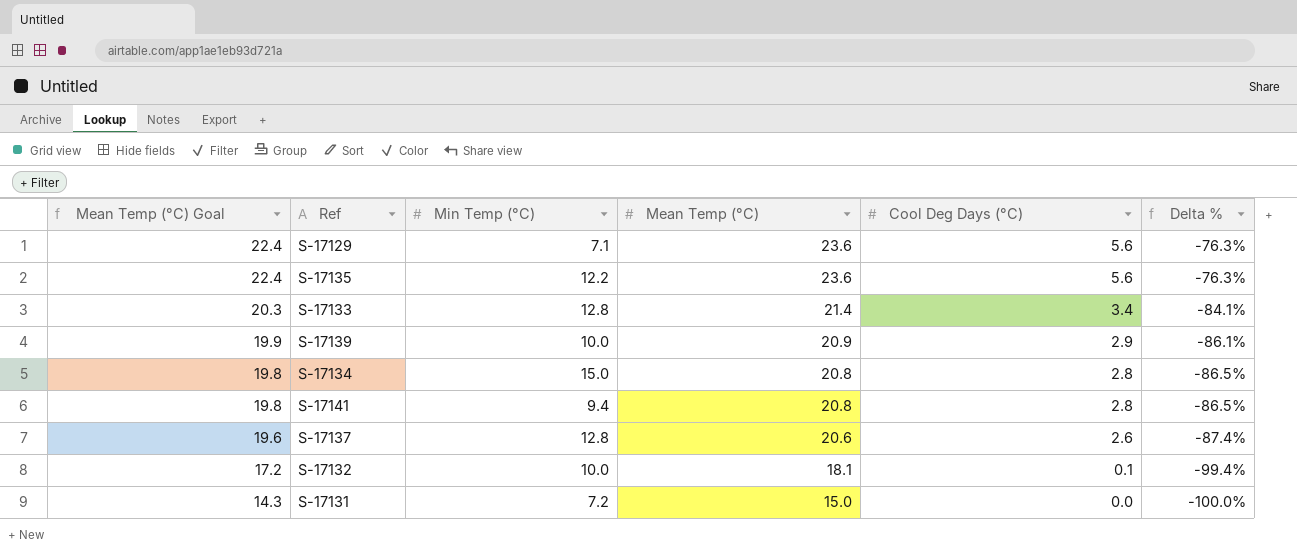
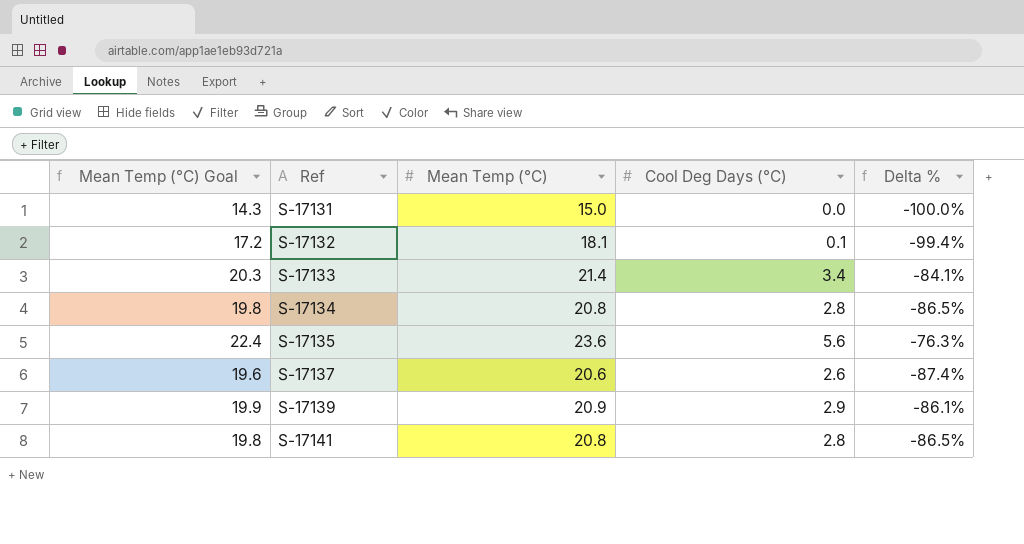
row order: Mean Temp (°C) Goal descending -> Ref ascending
column Min Temp (°C) | position: 3 -> none
row S-17129: 22.4 | 7.1 | 23.6 | 5.6 | -76.3% -> none

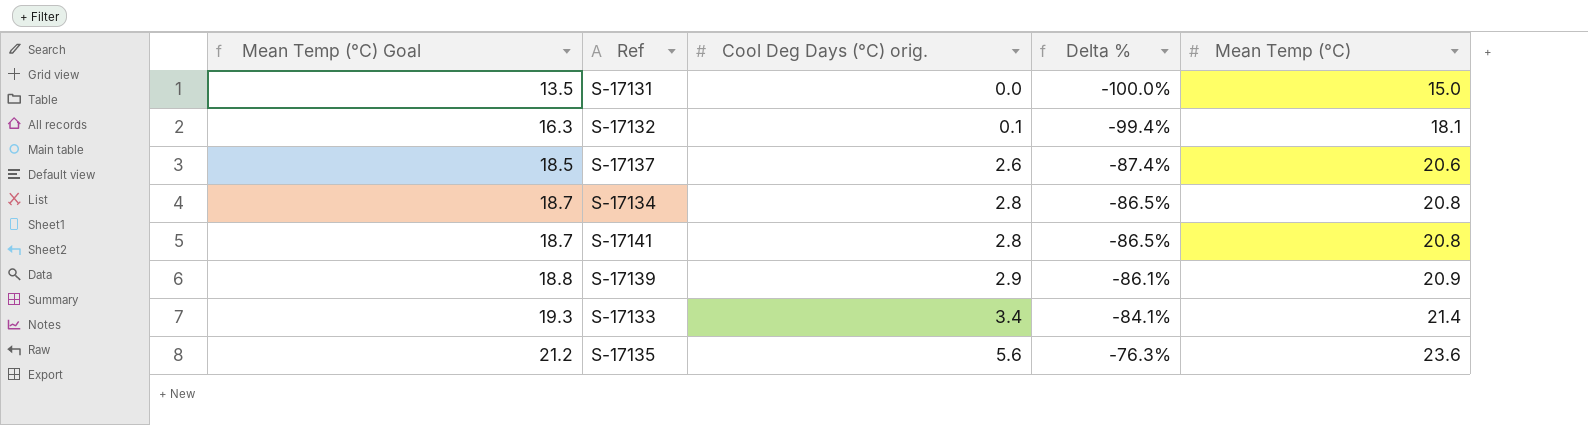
row order: Ref ascending -> Mean Temp (°C) Goal ascending
column Mean Temp (°C) Goal | formula: [Mean Temp (°C)] * 0.95 -> [Mean Temp (°C)] * 0.9
column name: Cool Deg Days (°C) -> Cool Deg Days (°C) orig.
column Mean Temp (°C) | position: 3 -> 5

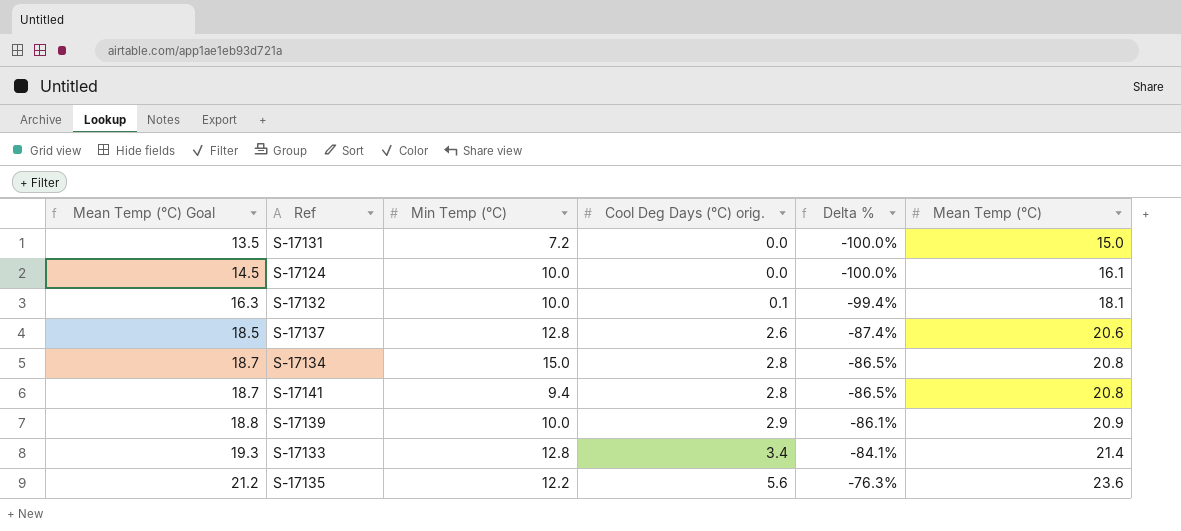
column Min Temp (°C) | position: none -> 3
row S-17124: none -> 14.5 | 10.0 | 0.0 | -100.0% | 16.1

